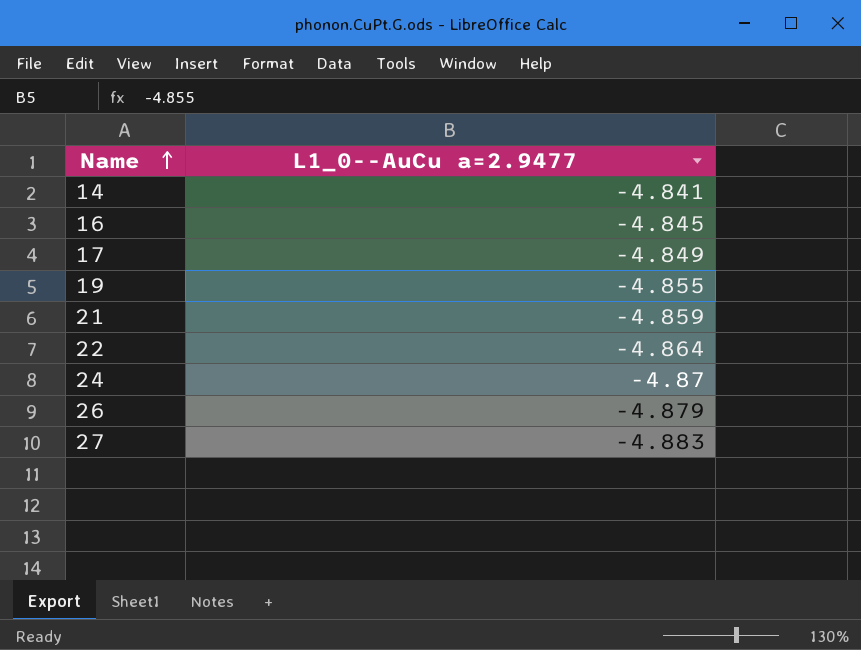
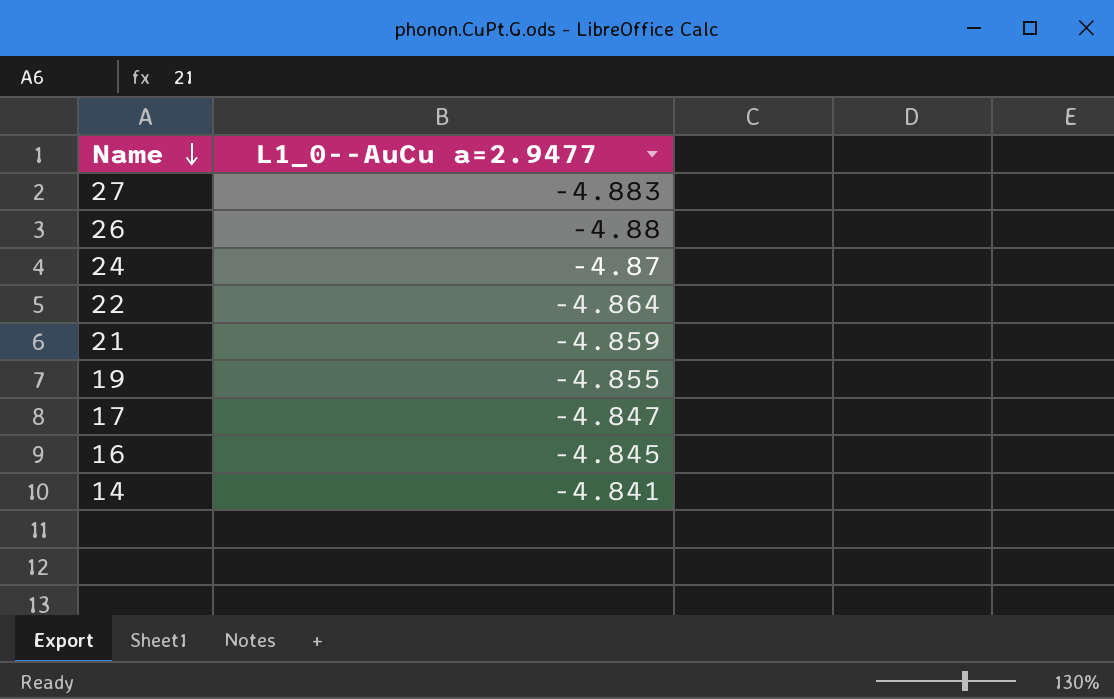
row order: Name ascending -> Name descending
26 | L1_0--AuCu a=2.9477: -4.879 -> -4.88
17 | L1_0--AuCu a=2.9477: -4.849 -> -4.847

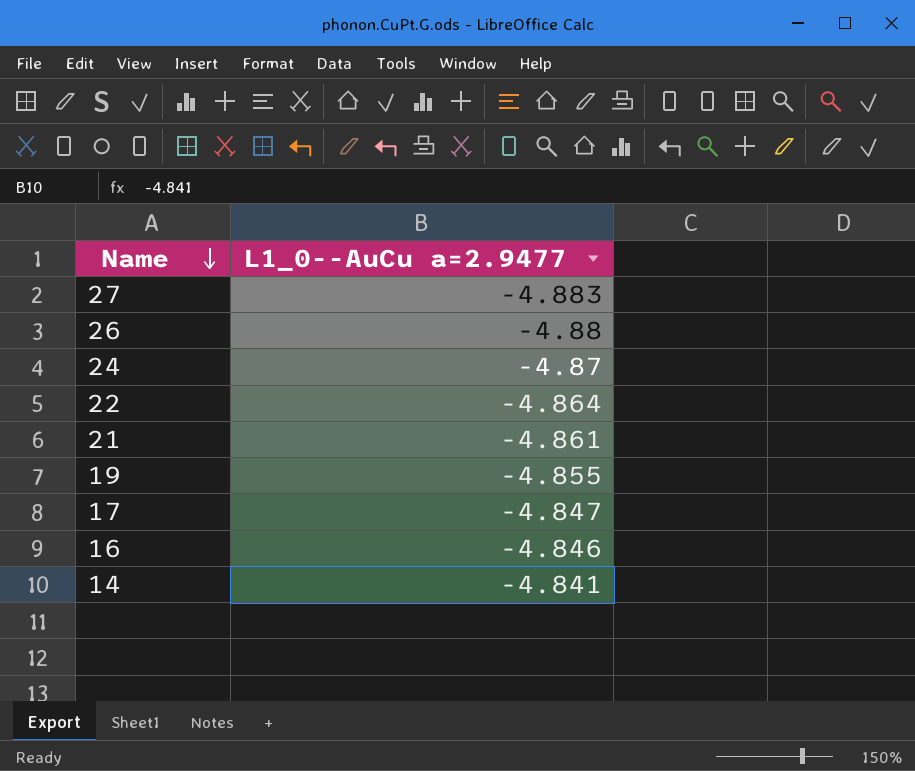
21 | L1_0--AuCu a=2.9477: -4.859 -> -4.861
16 | L1_0--AuCu a=2.9477: -4.845 -> -4.846

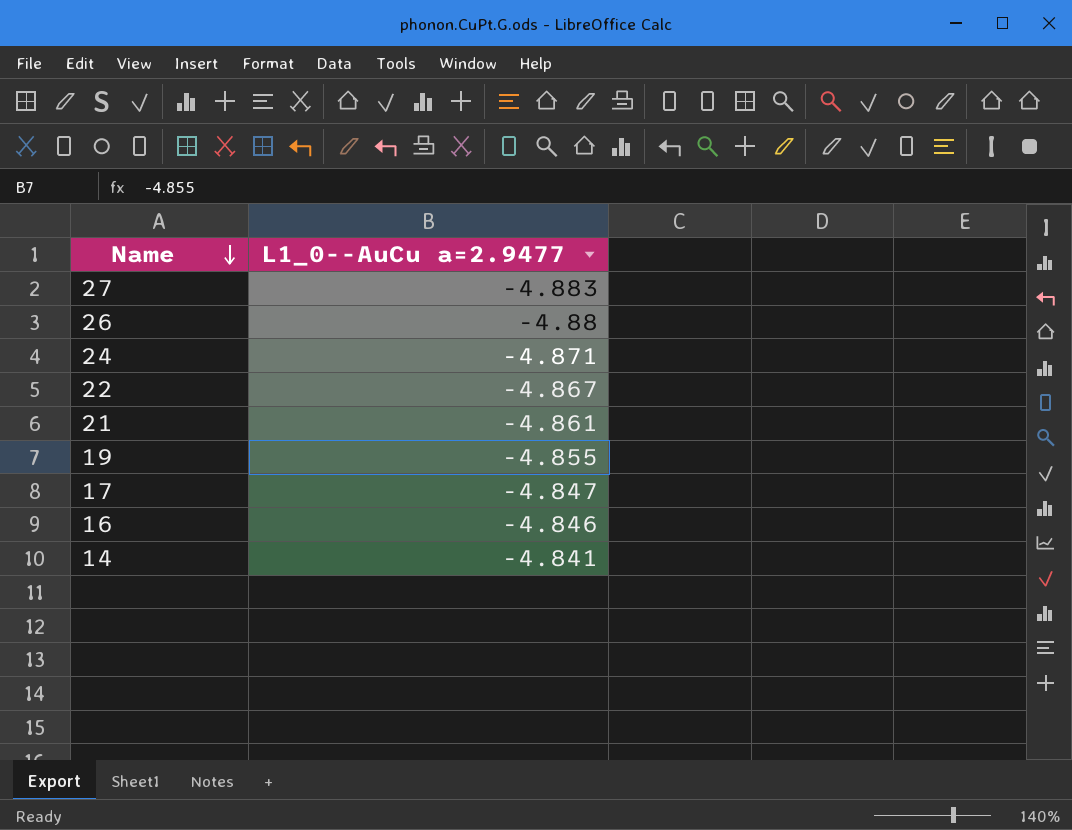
24 | L1_0--AuCu a=2.9477: -4.87 -> -4.871
22 | L1_0--AuCu a=2.9477: -4.864 -> -4.867

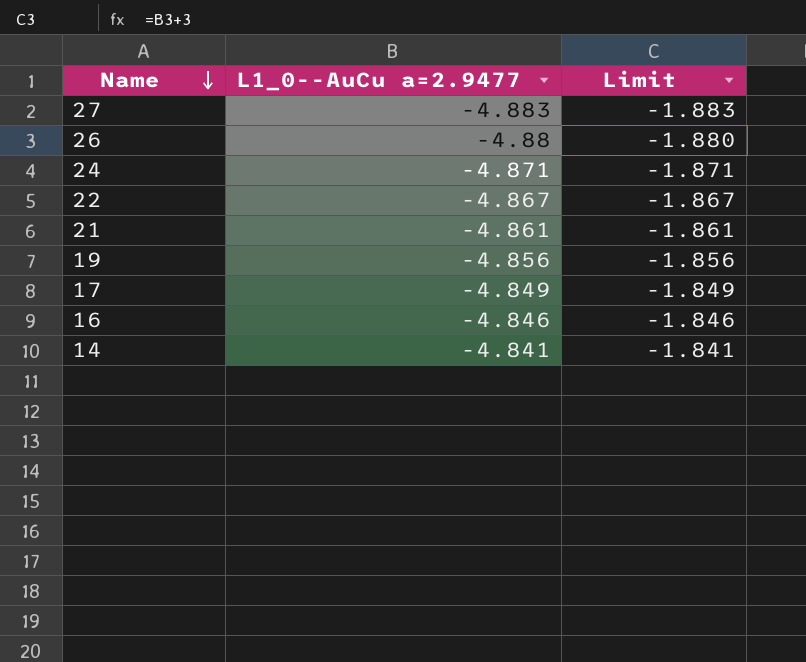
column Limit | formula: none -> [L1_0--AuCu a=2.9477] + 3
19 | L1_0--AuCu a=2.9477: -4.855 -> -4.856
17 | L1_0--AuCu a=2.9477: -4.847 -> -4.849

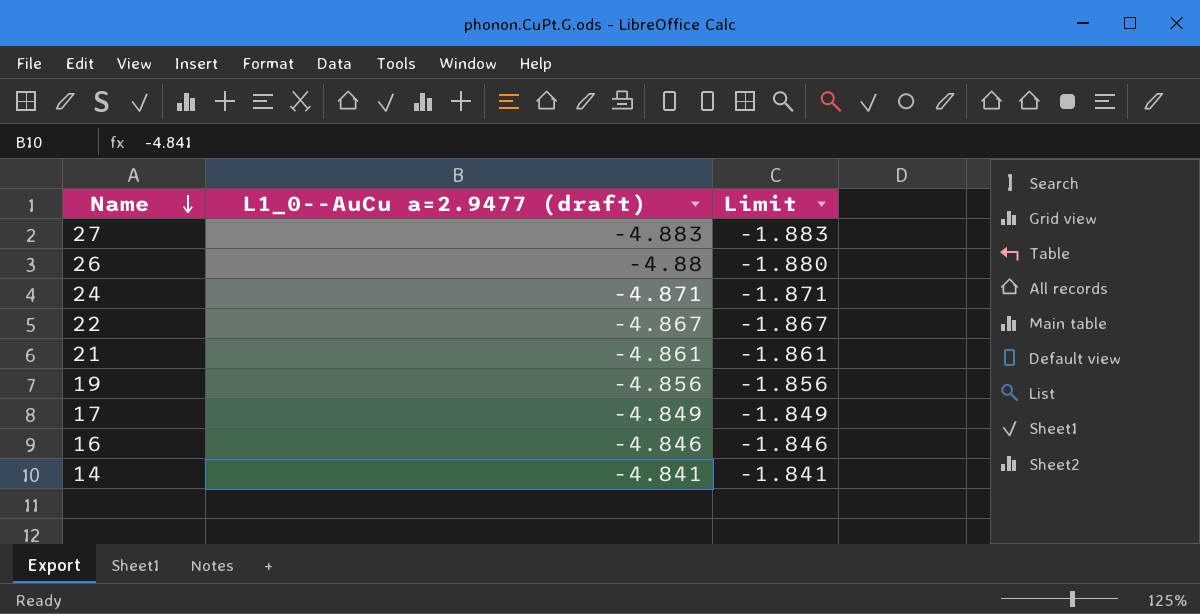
column name: L1_0--AuCu a=2.9477 -> L1_0--AuCu a=2.9477 (draft)

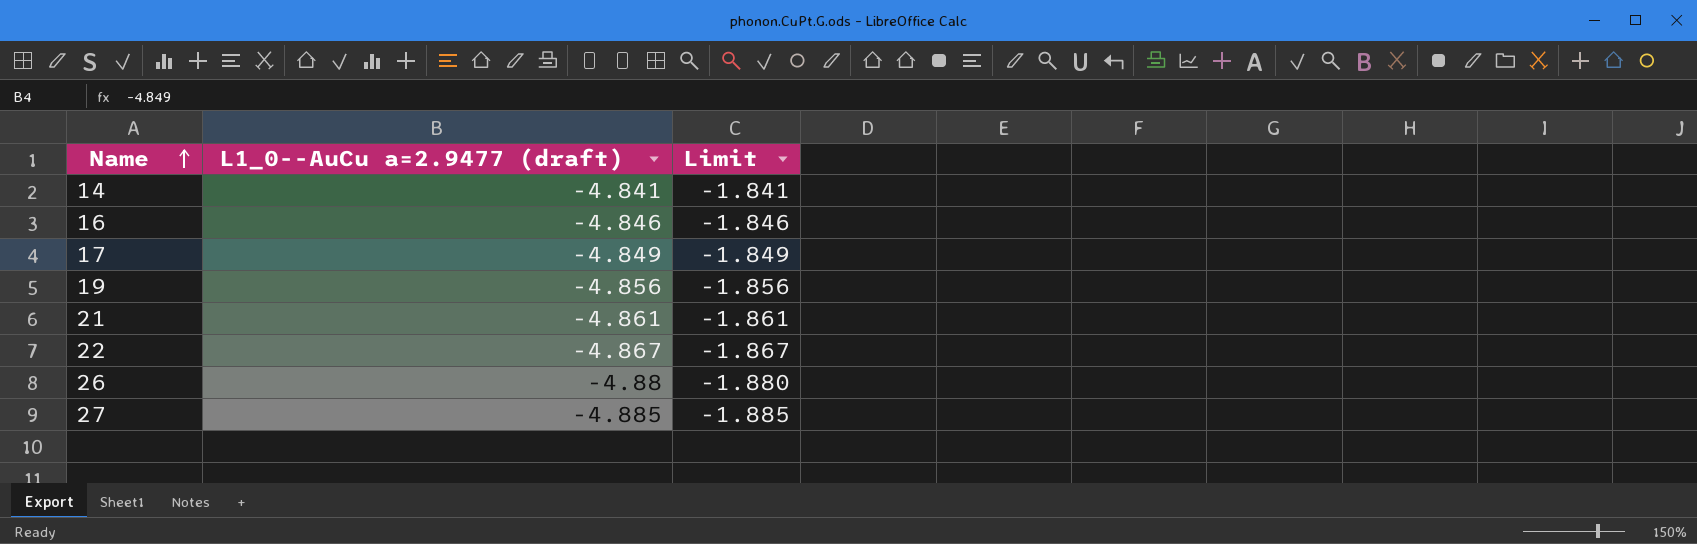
row order: Name descending -> Name ascending
row 24: -4.871 | -1.871 -> none
27 | L1_0--AuCu a=2.9477 (draft): -4.883 -> -4.885
27 | Limit: -1.883 -> -1.885

